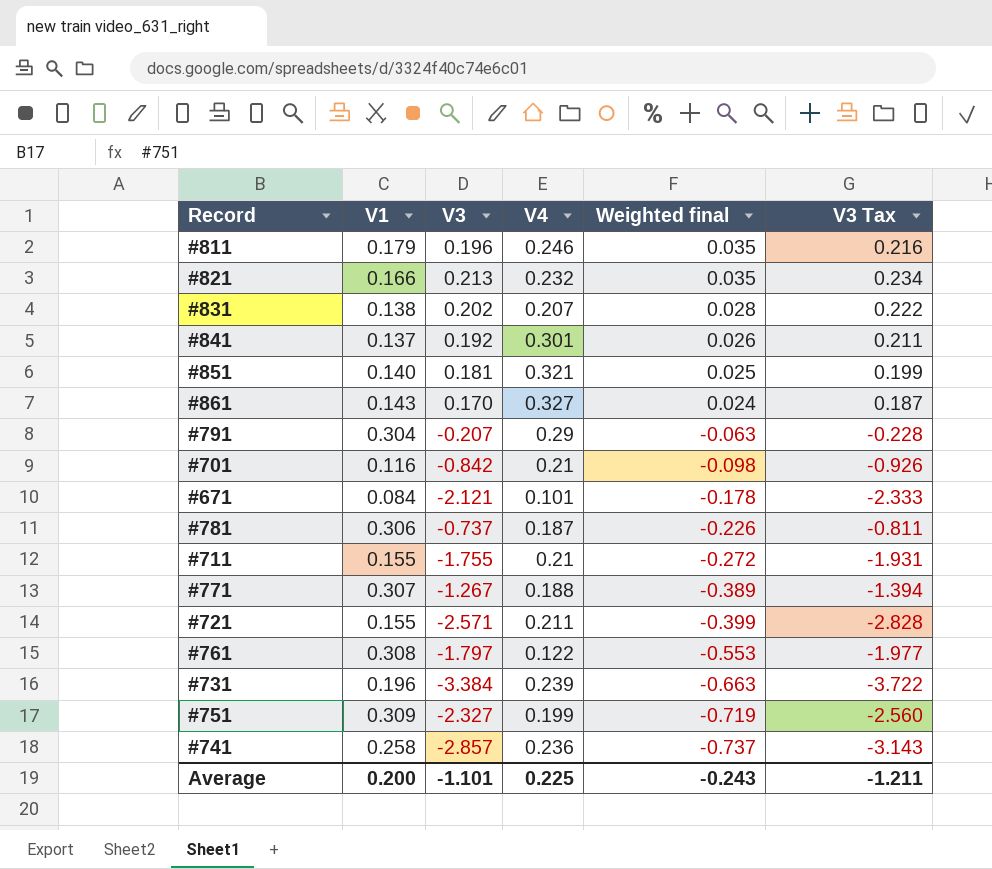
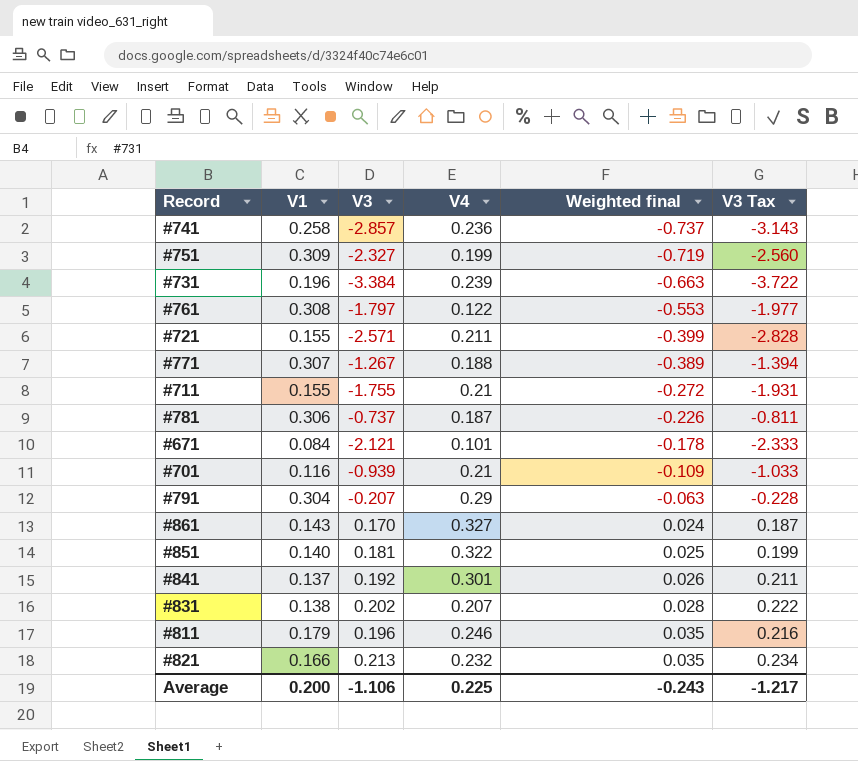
row order: Weighted final descending -> Weighted final ascending
#701 | V3: -0.842 -> -0.939
#701 | Weighted final: -0.098 -> -0.109
#701 | V3 Tax: -0.926 -> -1.033
#851 | V4: 0.321 -> 0.322
Average | V3: -1.101 -> -1.106
Average | V3 Tax: -1.211 -> -1.217

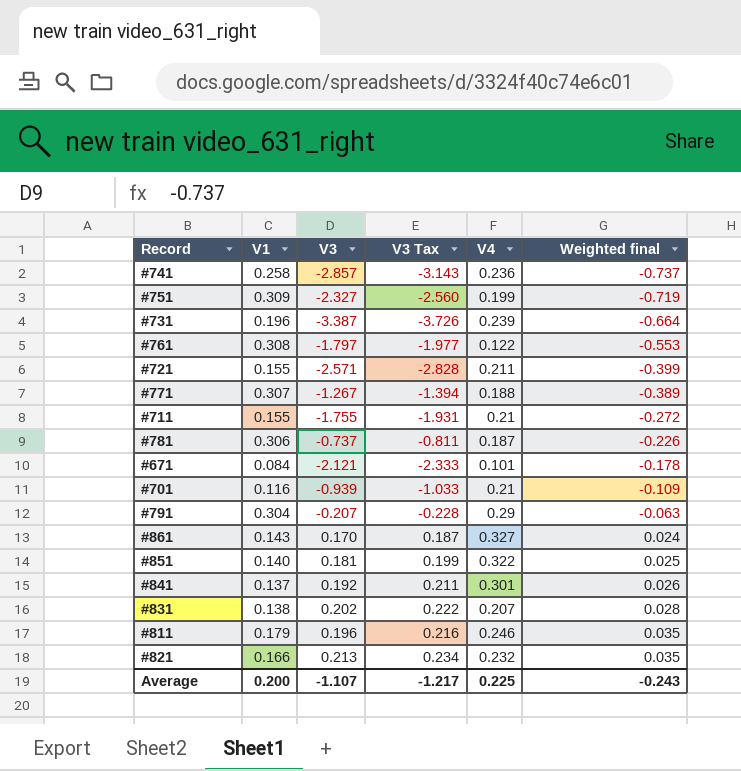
column V3 Tax | position: 6 -> 4
#731 | V3: -3.384 -> -3.387
#731 | V3 Tax: -3.722 -> -3.726
#731 | Weighted final: -0.663 -> -0.664
Average | V3: -1.106 -> -1.107

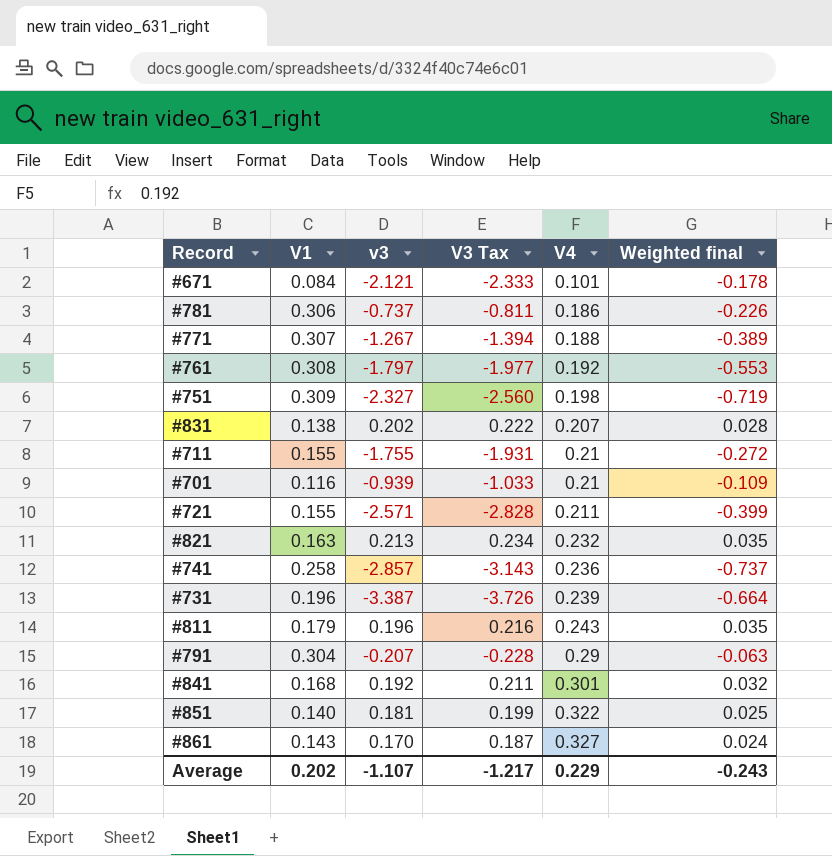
row order: Weighted final ascending -> V4 ascending
column name: V3 -> v3
#781 | V4: 0.187 -> 0.186
#761 | V4: 0.122 -> 0.192
#751 | V4: 0.199 -> 0.198
#821 | V1: 0.166 -> 0.163
#811 | V4: 0.246 -> 0.243
#841 | V1: 0.137 -> 0.168
#841 | Weighted final: 0.026 -> 0.032
Average | V1: 0.200 -> 0.202
Average | V4: 0.225 -> 0.229

